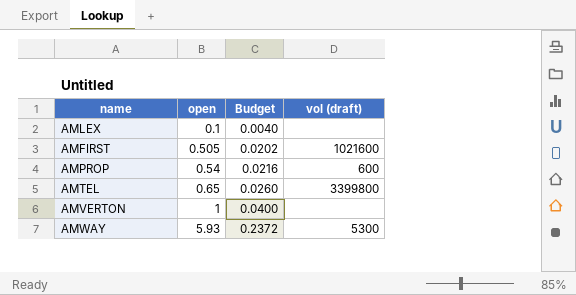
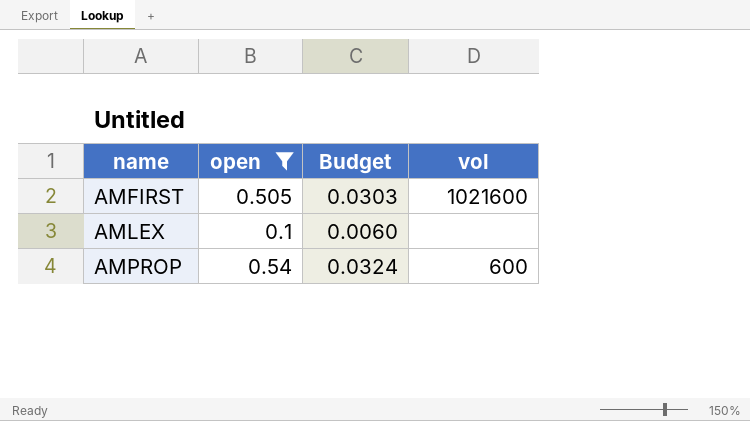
filter: none -> open <= 0.54
row order: open ascending -> name ascending
column Budget | formula: [open] * 0.04 -> [open] * 0.06
column name: vol (draft) -> vol

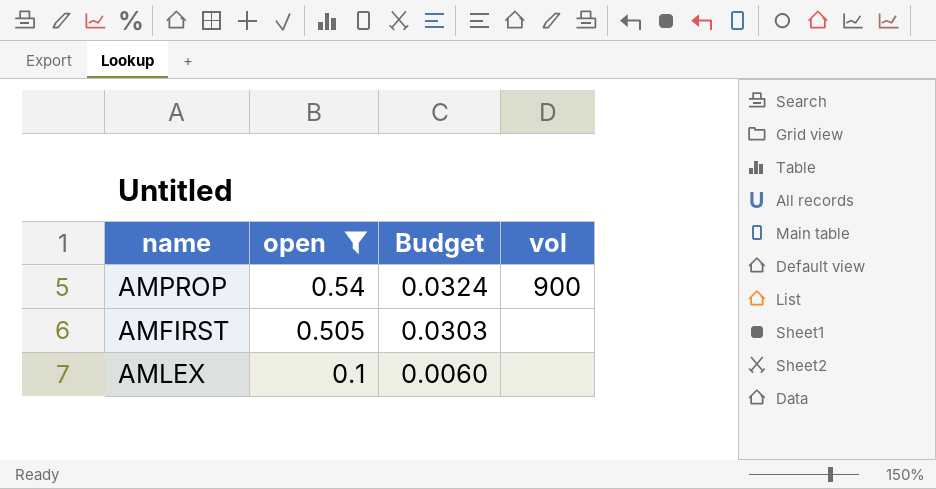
row order: name ascending -> open descending
AMPROP | vol: 600 -> 900
AMFIRST | vol: 1021600 -> none

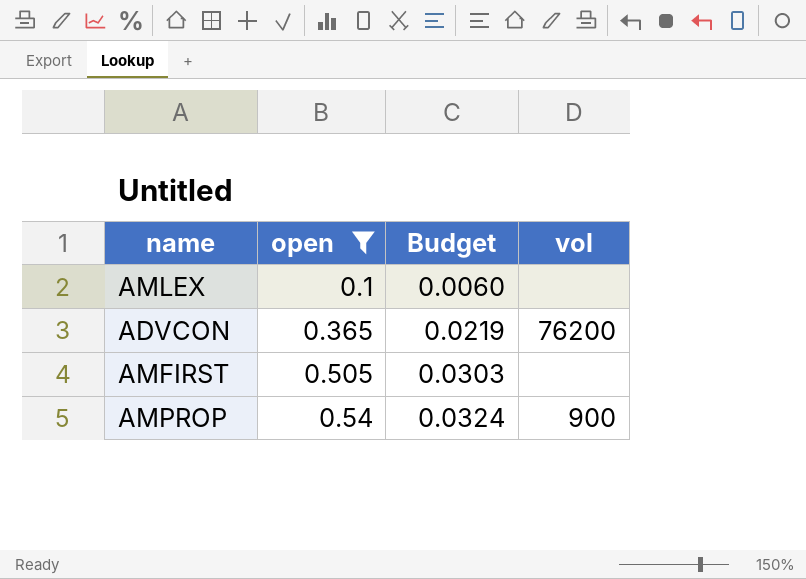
row order: open descending -> open ascending
row ADVCON: none -> 0.365 | 0.0219 | 76200

